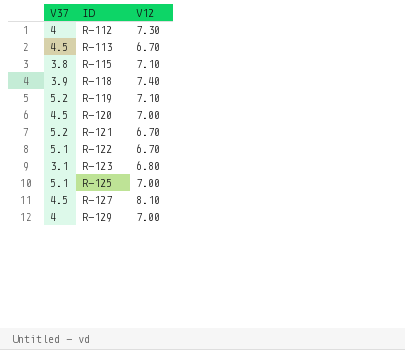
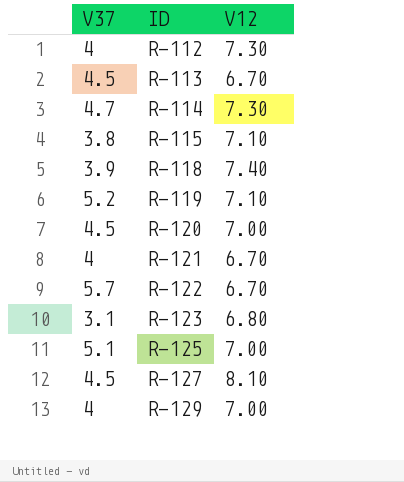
row R-114: none -> 4.7 | 7.30
R-121 | V37: 5.2 -> 4
R-122 | V37: 5.1 -> 5.7

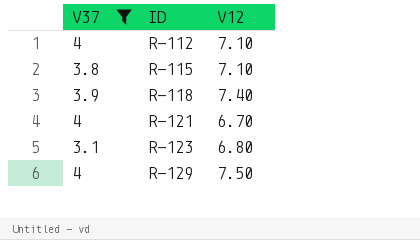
filter: none -> V37 <= 4
R-112 | V12: 7.30 -> 7.10
R-129 | V12: 7.00 -> 7.50

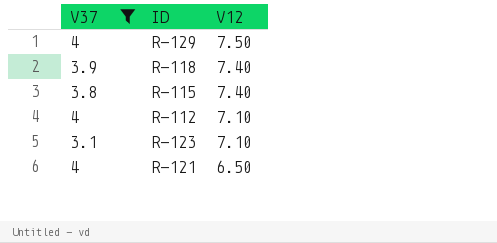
row order: ID ascending -> V12 descending
R-115 | V12: 7.10 -> 7.40
R-123 | V12: 6.80 -> 7.10
R-121 | V12: 6.70 -> 6.50

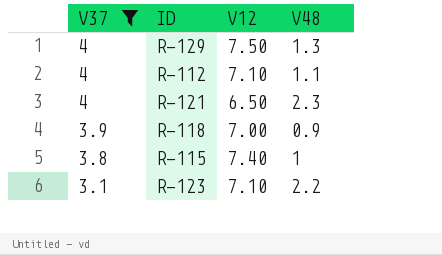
row order: V12 descending -> V37 descending
column V48 | position: none -> 4
R-118 | V12: 7.40 -> 7.00

